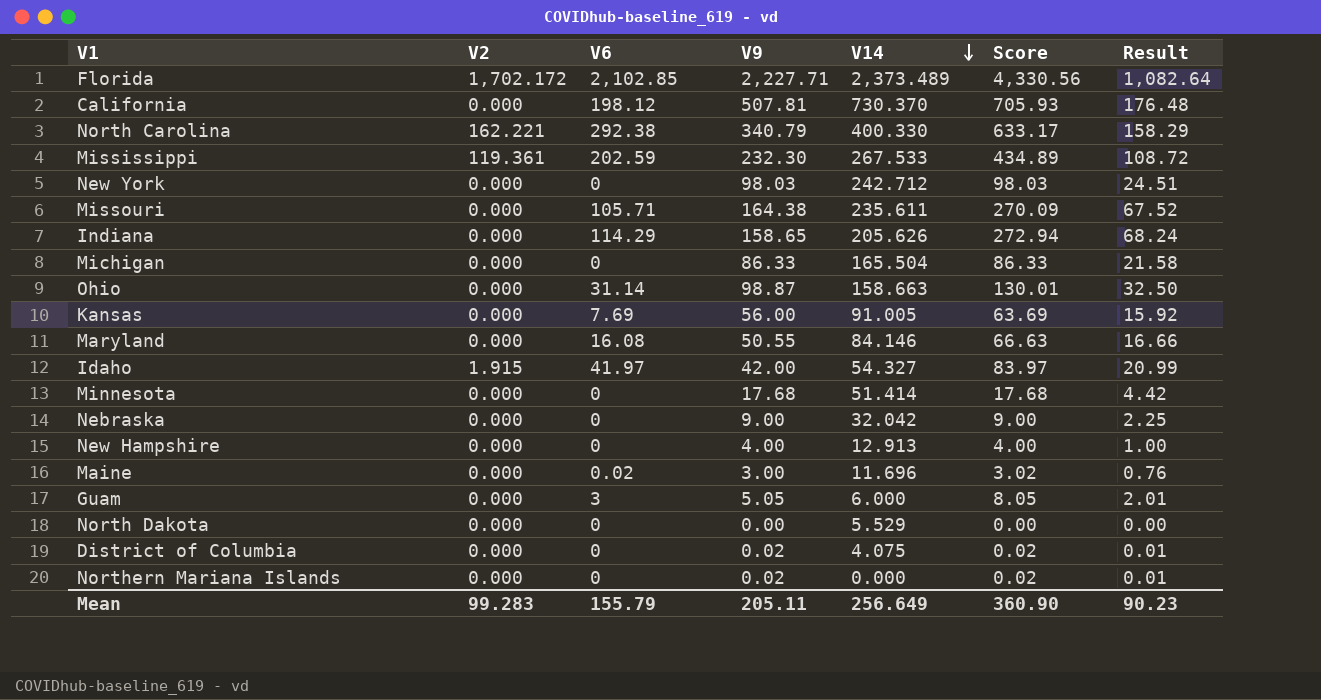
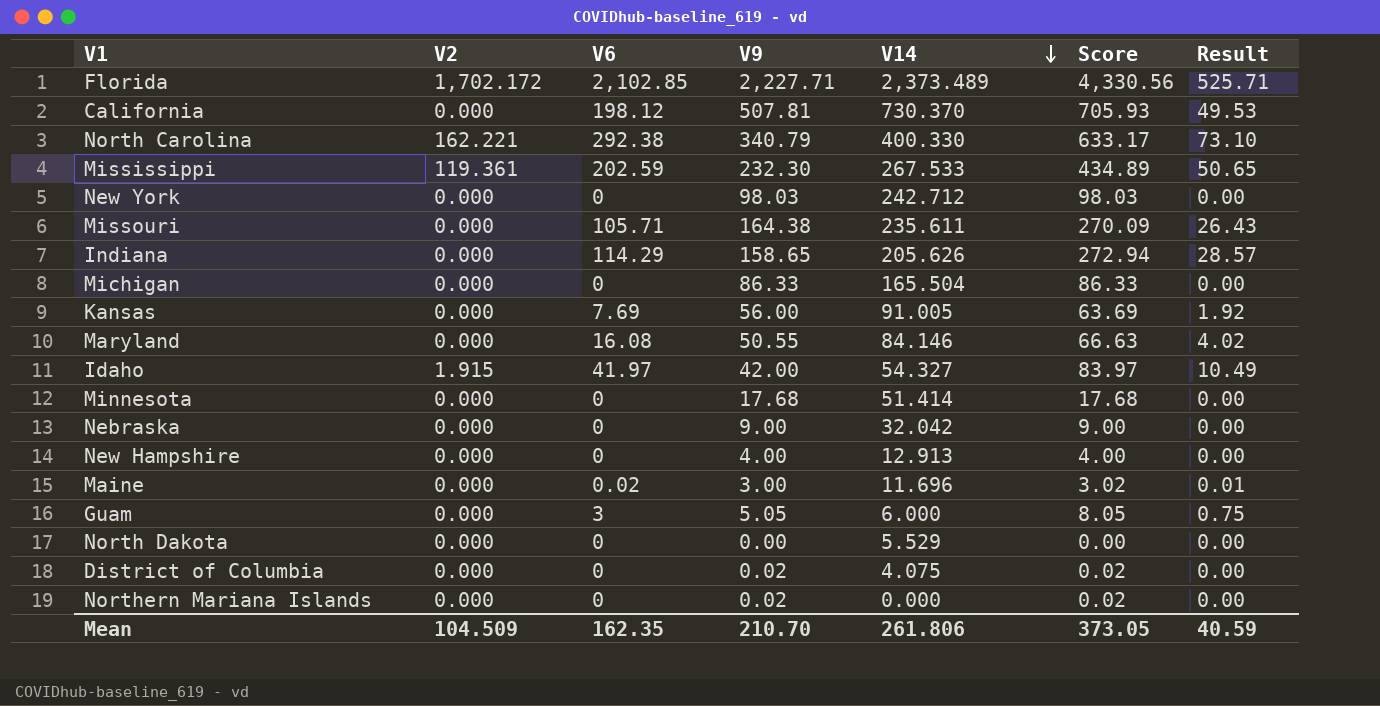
column Result | formula: [Score] * 0.25 -> [V6] * 0.25
row Ohio: 0.000 | 31.14 | 98.87 | 158.663 | 130.01 | 32.50 -> none
Mean | V2: 99.283 -> 104.509
Mean | V6: 155.79 -> 162.35
Mean | V9: 205.11 -> 210.70
Mean | V14: 256.649 -> 261.806
Mean | Score: 360.90 -> 373.05
Mean | Result: 90.23 -> 40.59

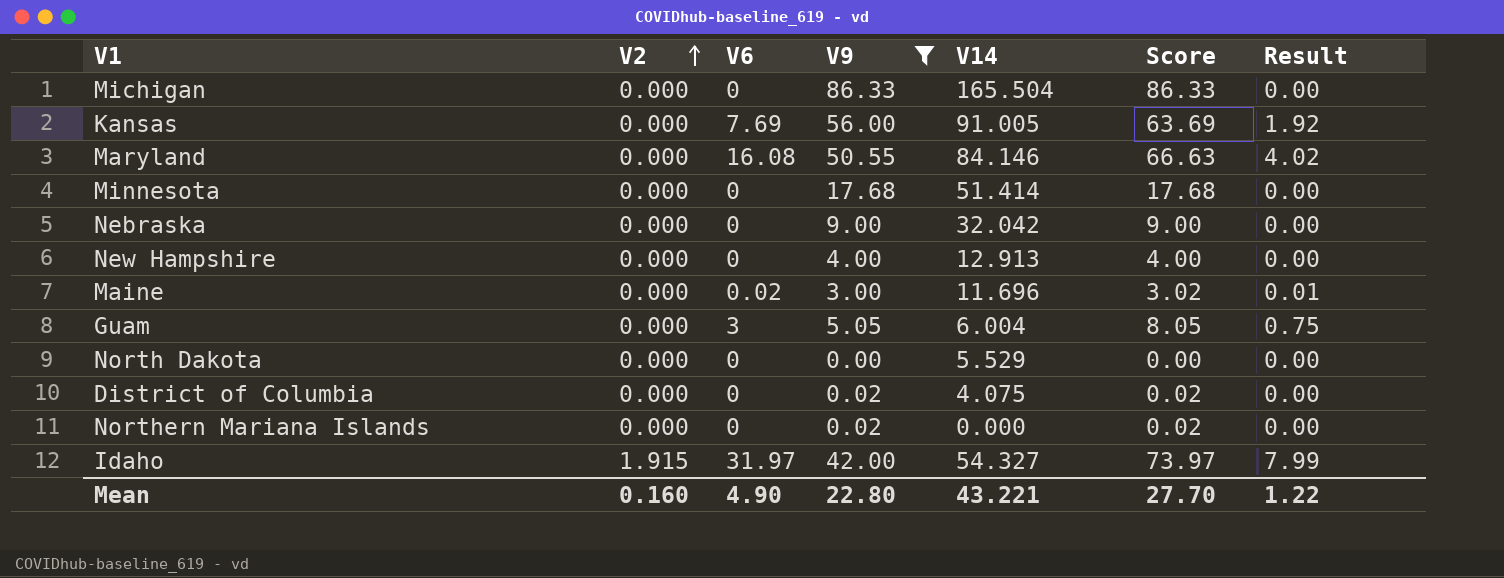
filter: none -> V9 <= 86.33
row order: V14 descending -> V2 ascending
Guam | V14: 6.000 -> 6.004
Idaho | V6: 41.97 -> 31.97
Idaho | Score: 83.97 -> 73.97
Idaho | Result: 10.49 -> 7.99
Mean | V2: 104.509 -> 0.160
Mean | V6: 162.35 -> 4.90
Mean | V9: 210.70 -> 22.80
Mean | V14: 261.806 -> 43.221
Mean | Score: 373.05 -> 27.70
Mean | Result: 40.59 -> 1.22

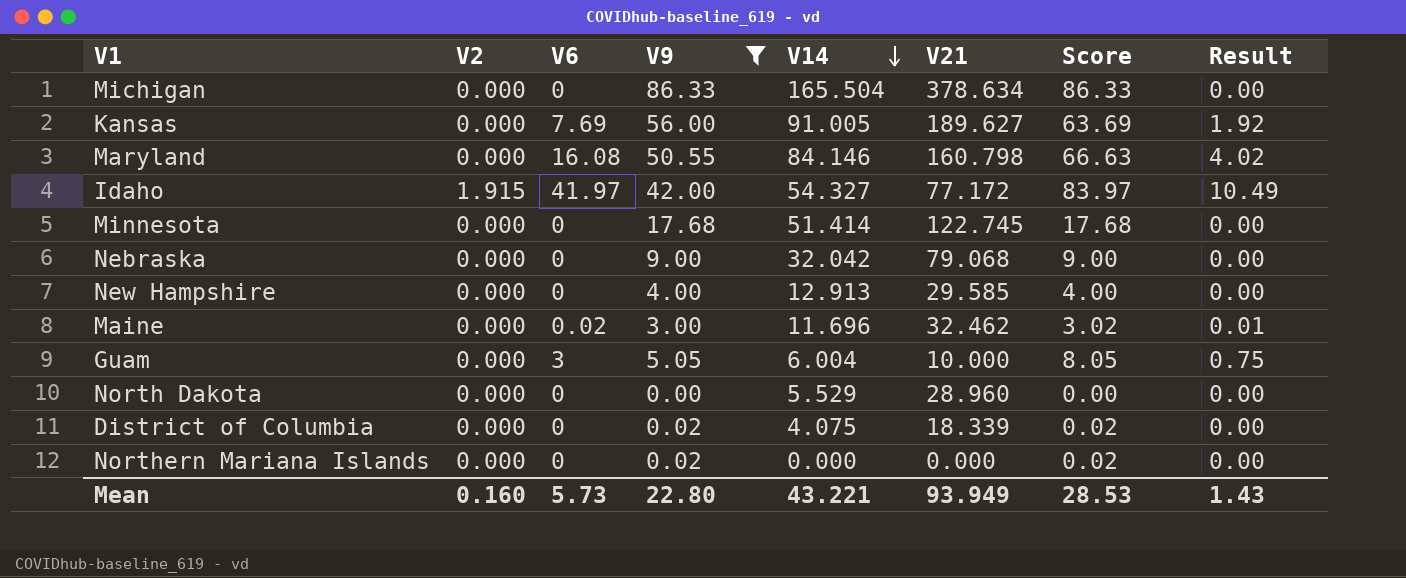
row order: V2 ascending -> V14 descending
column V21 | position: none -> 6
Idaho | V6: 31.97 -> 41.97
Idaho | Score: 73.97 -> 83.97
Idaho | Result: 7.99 -> 10.49
Mean | V6: 4.90 -> 5.73
Mean | Score: 27.70 -> 28.53
Mean | Result: 1.22 -> 1.43

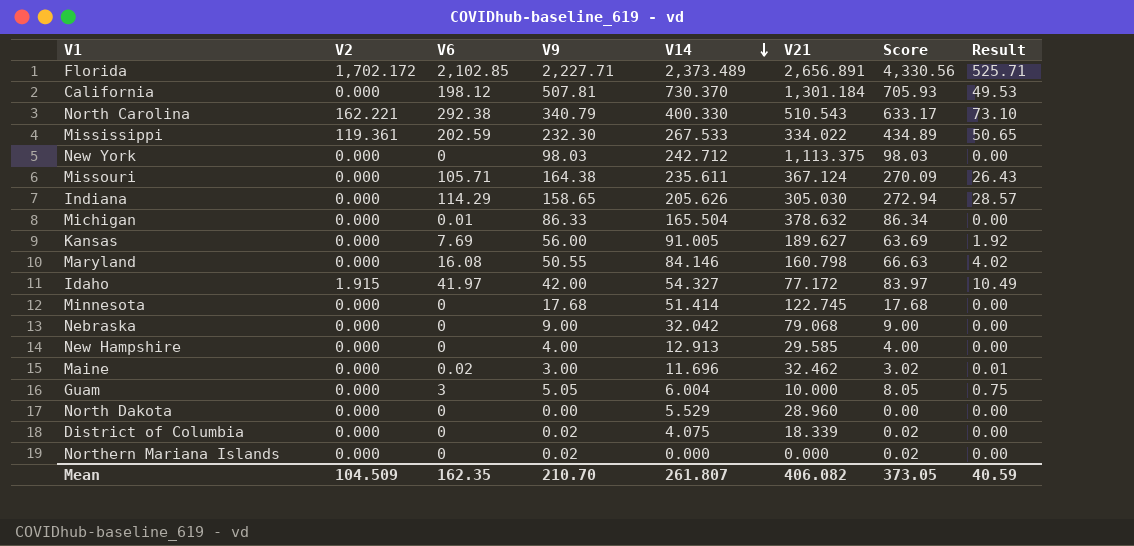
filter: V9 <= 86.33 -> none
Michigan | V6: 0 -> 0.01
Michigan | V21: 378.634 -> 378.632
Michigan | Score: 86.33 -> 86.34
Mean | V2: 0.160 -> 104.509
Mean | V6: 5.73 -> 162.35
Mean | V9: 22.80 -> 210.70
Mean | V14: 43.221 -> 261.807
Mean | V21: 93.949 -> 406.082
Mean | Score: 28.53 -> 373.05
Mean | Result: 1.43 -> 40.59

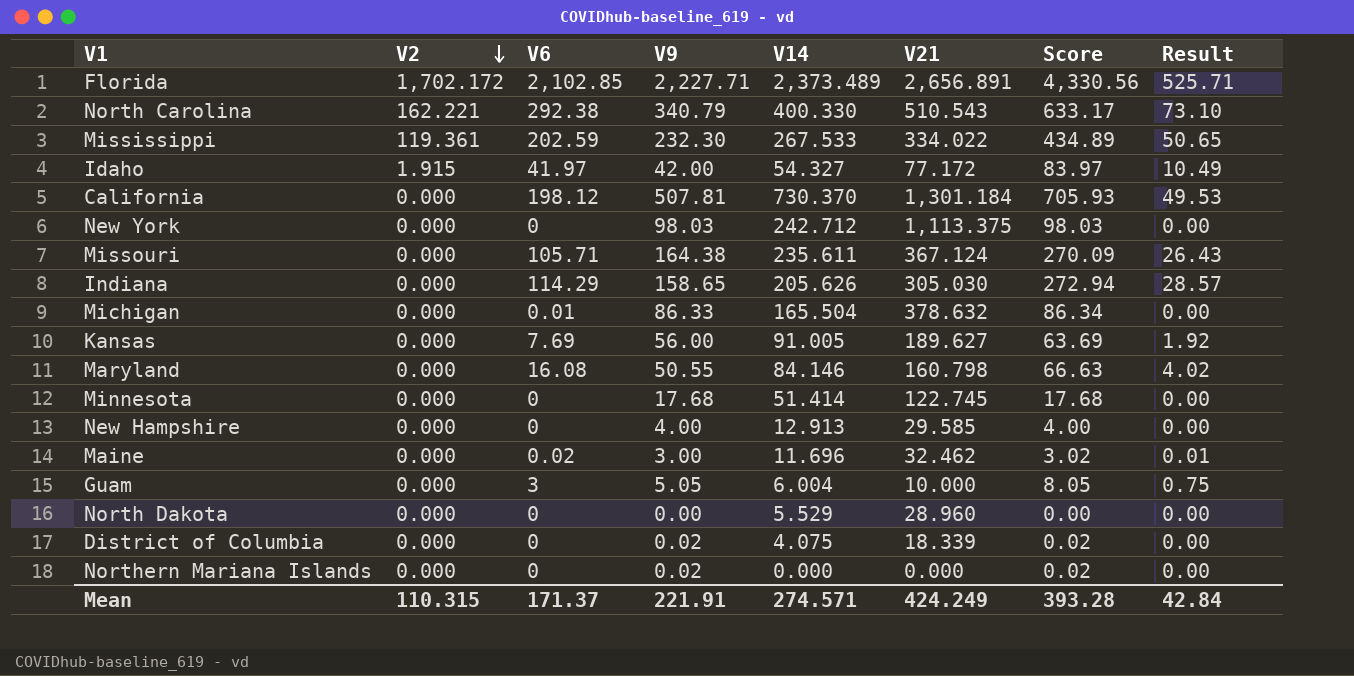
row order: V14 descending -> V2 descending
row Nebraska: 0.000 | 0 | 9.00 | 32.042 | 79.068 | 9.00 | 0.00 -> none
Mean | V2: 104.509 -> 110.315
Mean | V6: 162.35 -> 171.37
Mean | V9: 210.70 -> 221.91
Mean | V14: 261.807 -> 274.571
Mean | V21: 406.082 -> 424.249
Mean | Score: 373.05 -> 393.28
Mean | Result: 40.59 -> 42.84

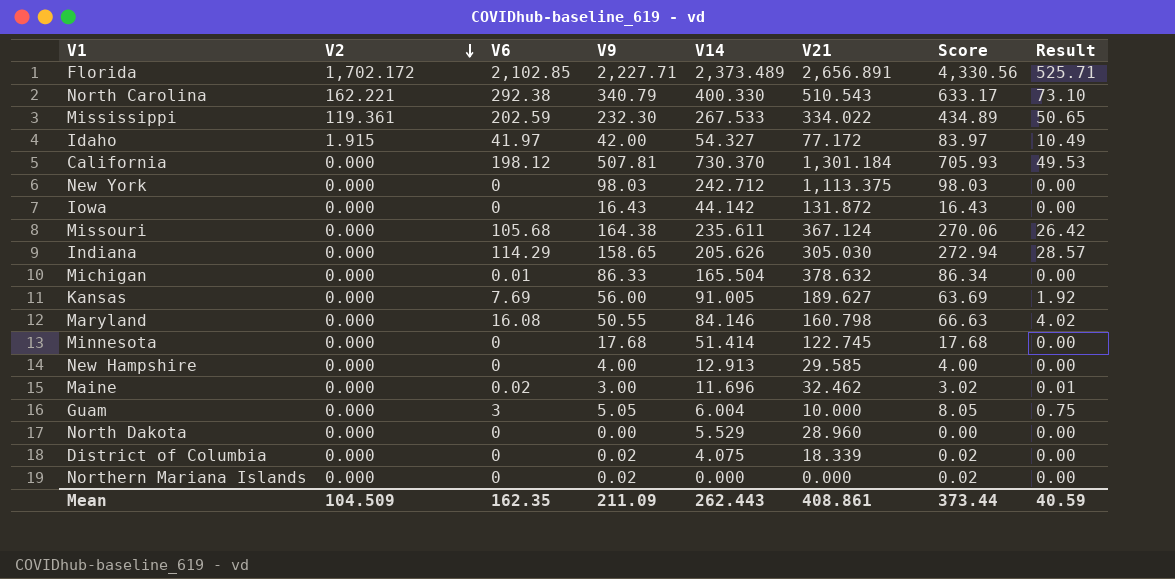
row Iowa: none -> 0.000 | 0 | 16.43 | 44.142 | 131.872 | 16.43 | 0.00
Missouri | V6: 105.71 -> 105.68
Missouri | Score: 270.09 -> 270.06
Missouri | Result: 26.43 -> 26.42
Mean | V2: 110.315 -> 104.509
Mean | V6: 171.37 -> 162.35
Mean | V9: 221.91 -> 211.09
Mean | V14: 274.571 -> 262.443
Mean | V21: 424.249 -> 408.861
Mean | Score: 393.28 -> 373.44
Mean | Result: 42.84 -> 40.59

